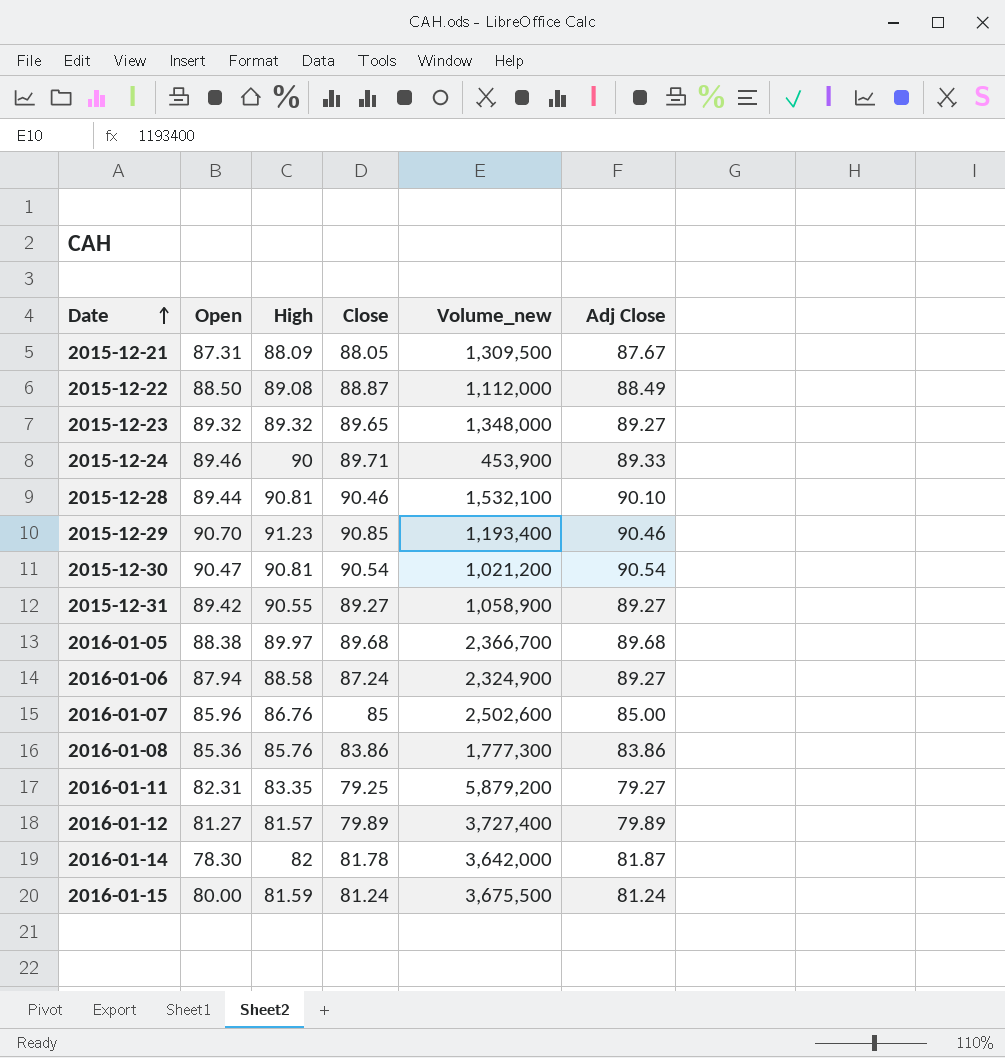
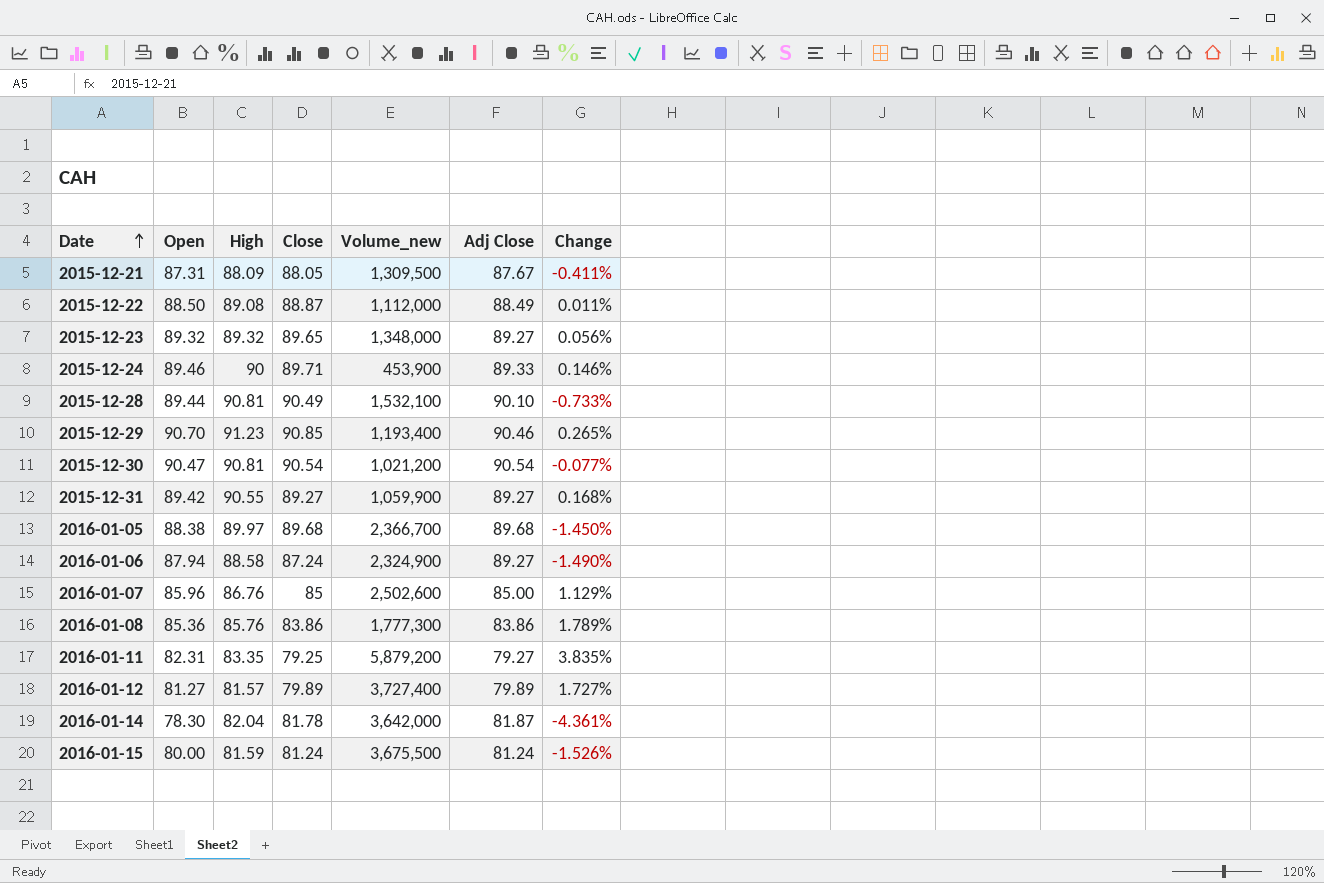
column Change | formula: none -> ([Open] - [Adj Close]) / [Adj Close]
2015-12-28 | Close: 90.46 -> 90.49
2015-12-31 | Volume_new: 1,058,900 -> 1,059,900
2016-01-14 | High: 82 -> 82.04

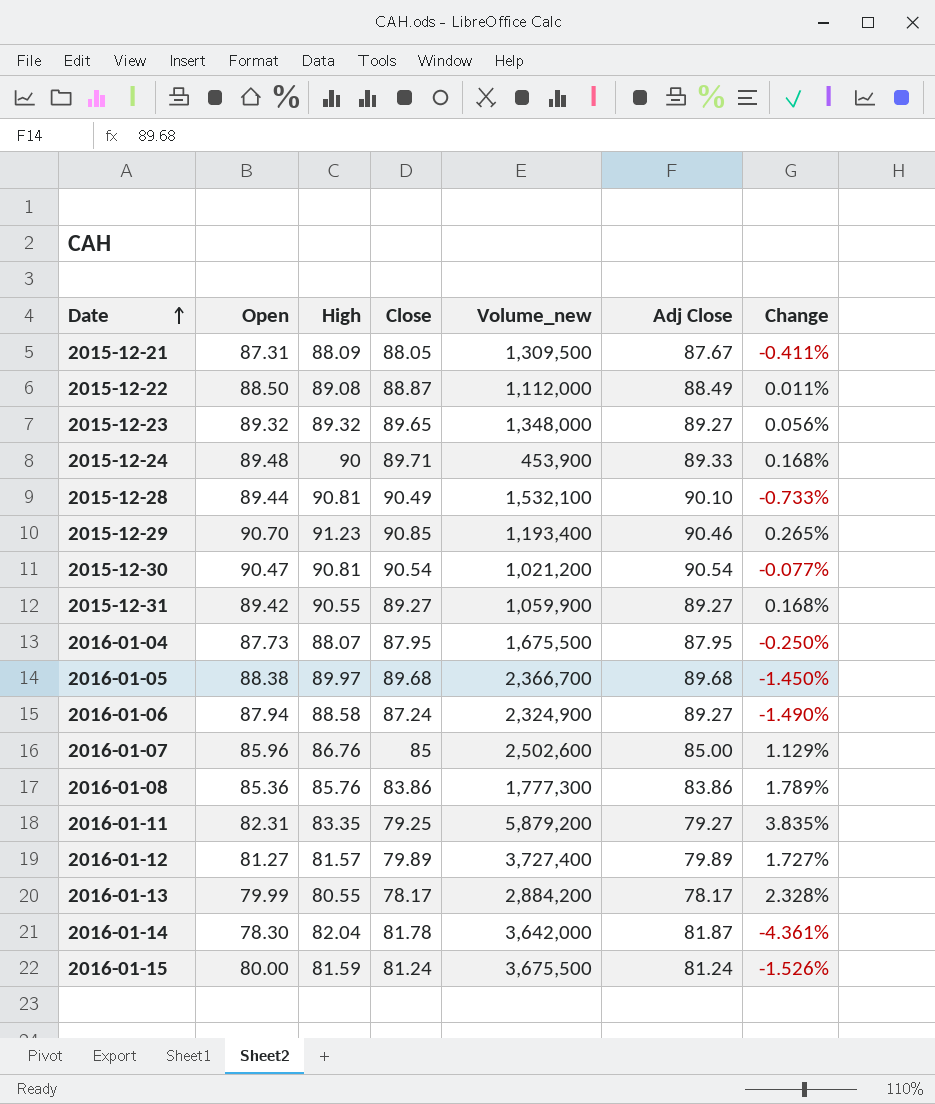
2015-12-24 | Open: 89.46 -> 89.48
2015-12-24 | Change: 0.146% -> 0.168%
row 2016-01-04: none -> 87.73 | 88.07 | 87.95 | 1,675,500 | 87.95 | -0.250%
row 2016-01-13: none -> 79.99 | 80.55 | 78.17 | 2,884,200 | 78.17 | 2.328%

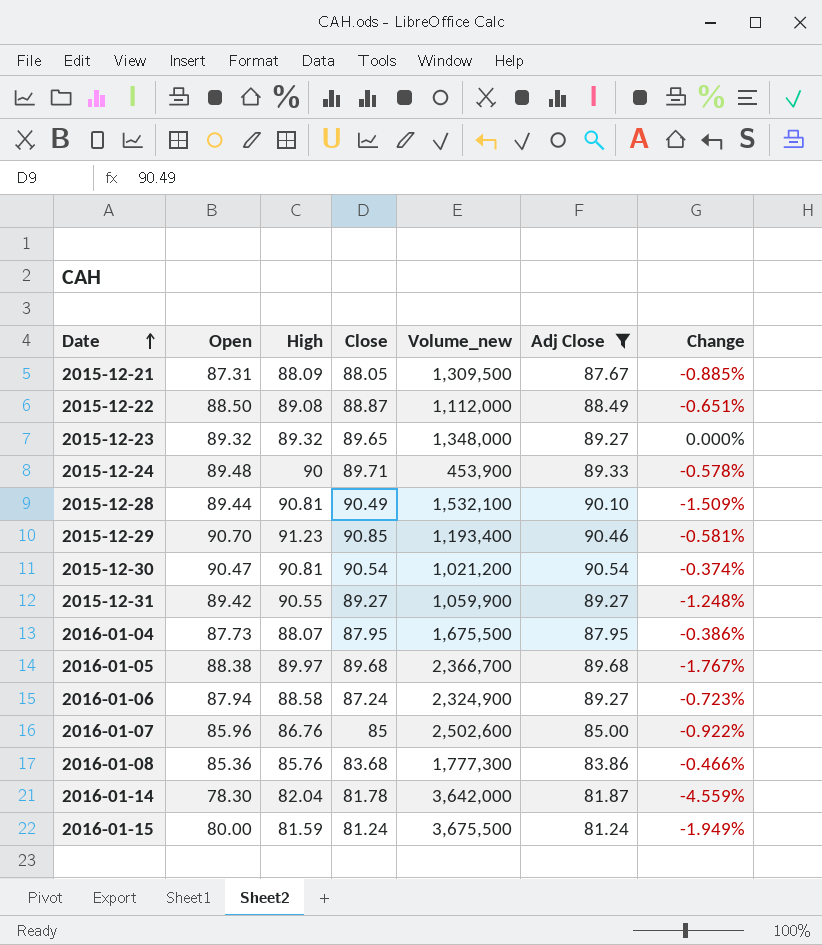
filter: none -> Adj Close >= 81.24
column Change | formula: ([Open] - [Adj Close]) / [Adj Close] -> ([Open] - [High]) / [High]
2016-01-08 | Close: 83.86 -> 83.68

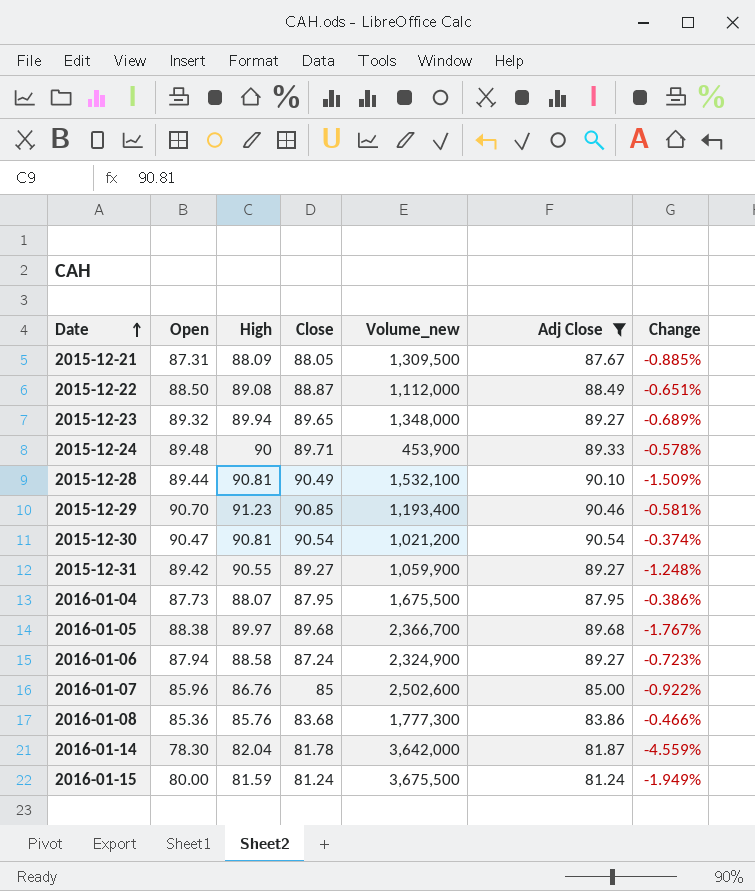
2015-12-23 | High: 89.32 -> 89.94
2015-12-23 | Change: 0.000% -> -0.689%

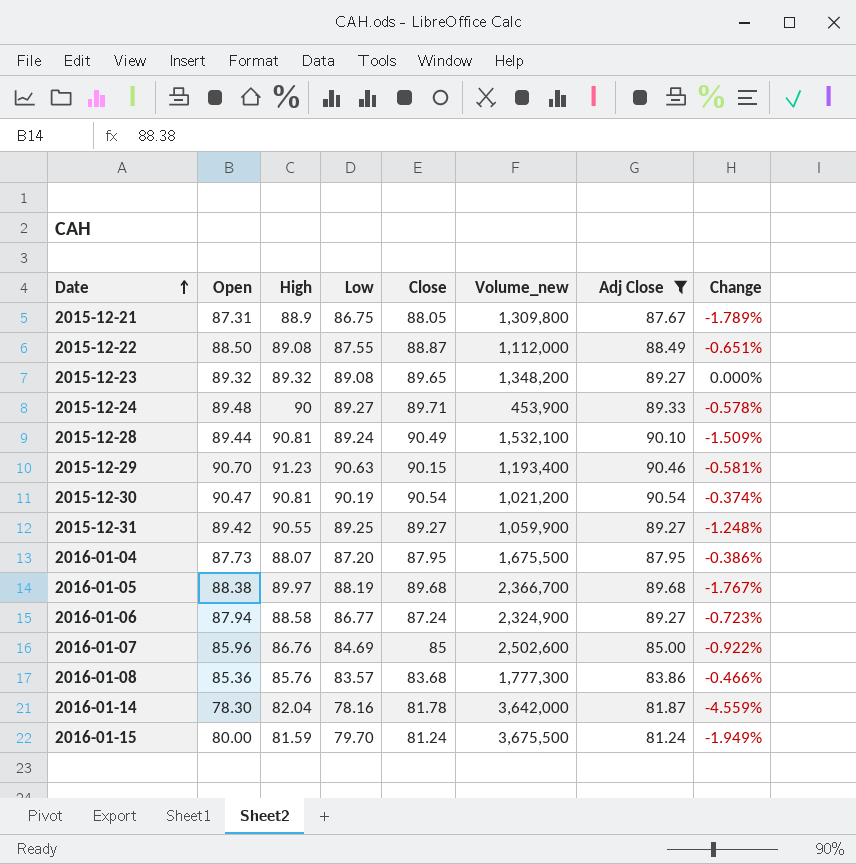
column Low | position: none -> 4
2015-12-21 | High: 88.09 -> 88.9
2015-12-21 | Volume_new: 1,309,500 -> 1,309,800
2015-12-21 | Change: -0.885% -> -1.789%
2015-12-23 | High: 89.94 -> 89.32
2015-12-23 | Volume_new: 1,348,000 -> 1,348,200
2015-12-23 | Change: -0.689% -> 0.000%
2015-12-29 | Close: 90.85 -> 90.15

